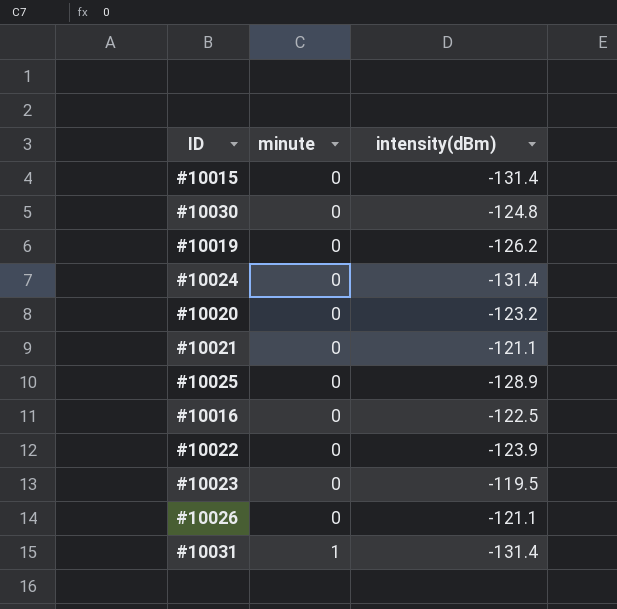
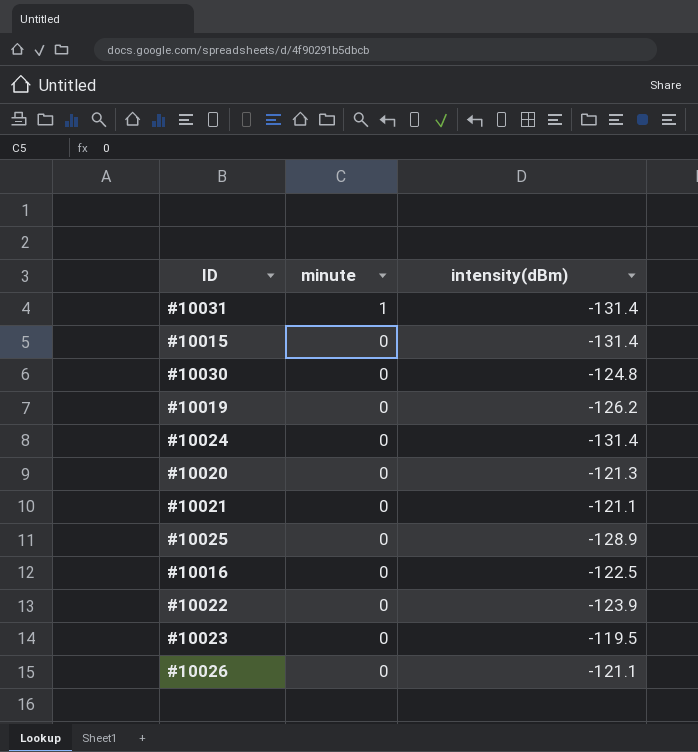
row order: minute ascending -> minute descending
#10020 | intensity(dBm): -123.2 -> -121.3

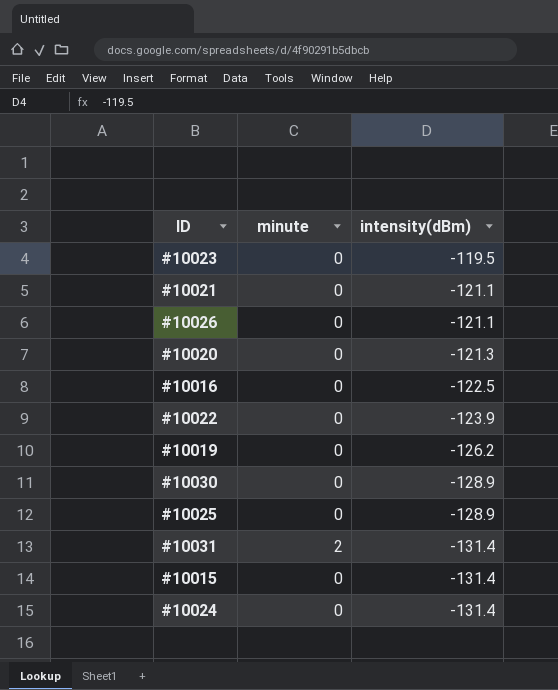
row order: minute descending -> intensity(dBm) descending
#10030 | intensity(dBm): -124.8 -> -128.9
#10031 | minute: 1 -> 2

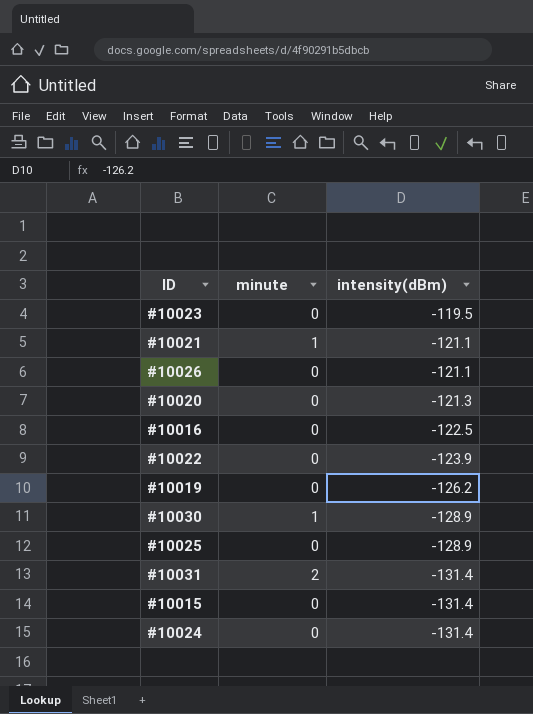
#10021 | minute: 0 -> 1
#10030 | minute: 0 -> 1

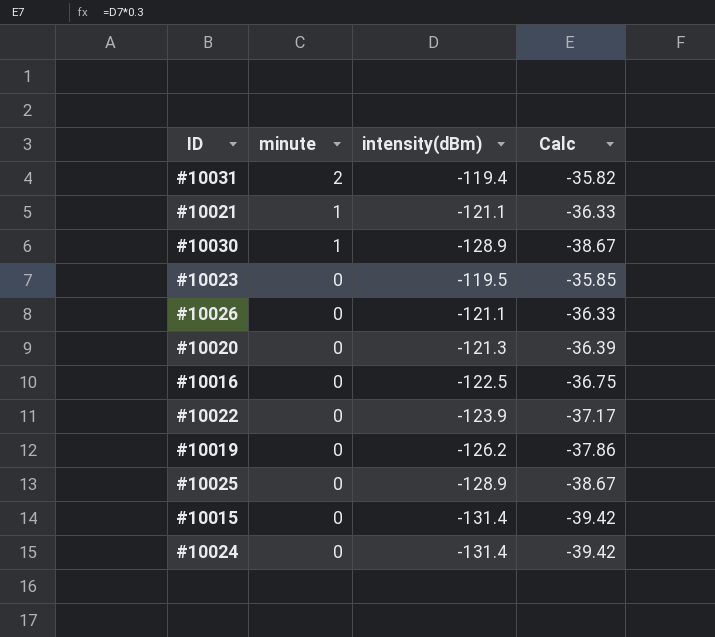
row order: intensity(dBm) descending -> minute descending
column Calc | formula: none -> [intensity(dBm)] * 0.3
#10031 | intensity(dBm): -131.4 -> -119.4

